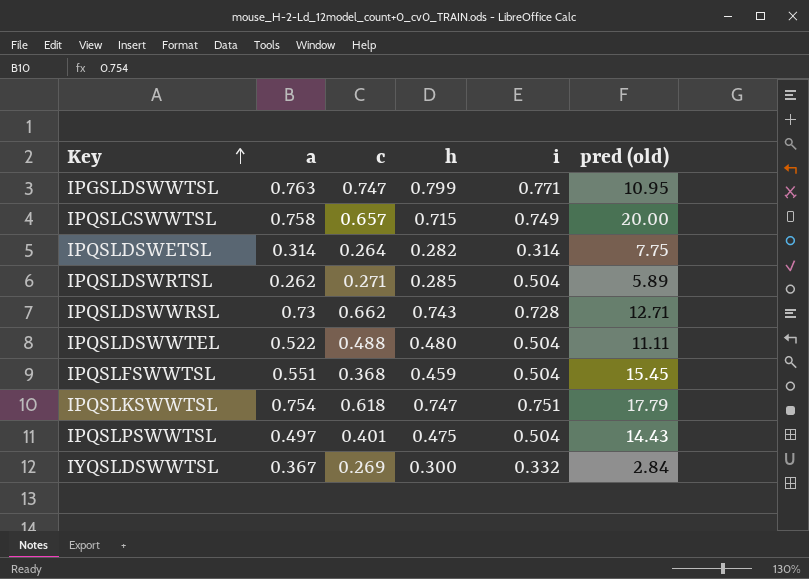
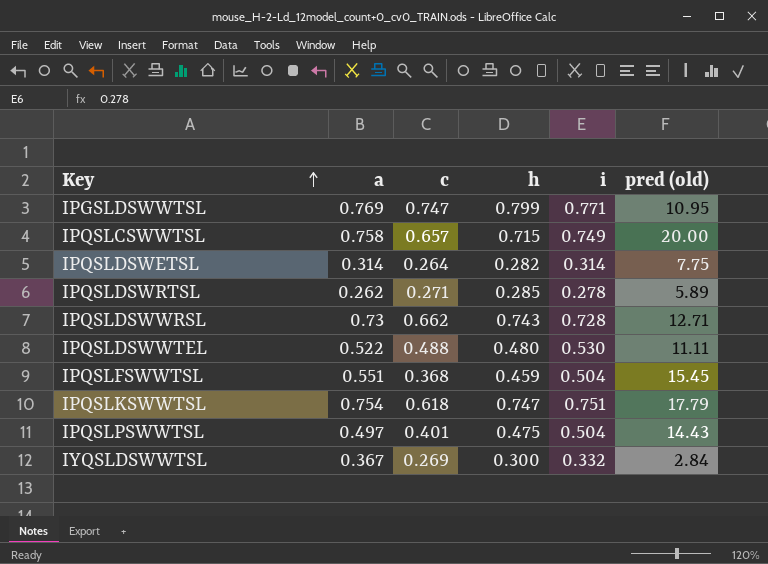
IPGSLDSWWTSL | a: 0.763 -> 0.769
IPQSLDSWRTSL | i: 0.504 -> 0.278
IPQSLDSWWTEL | i: 0.504 -> 0.530

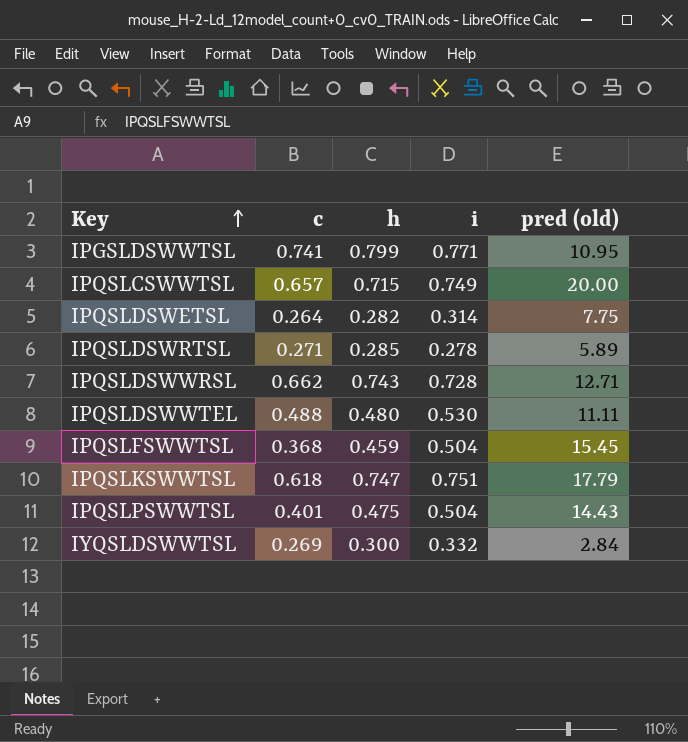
column a | position: 2 -> none
IPGSLDSWWTSL | c: 0.747 -> 0.741

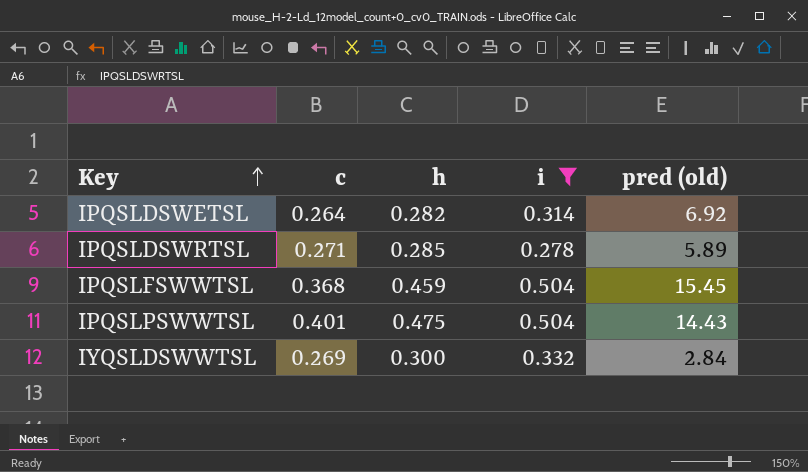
filter: none -> i <= 0.504
IPQSLDSWETSL | pred (old): 7.75 -> 6.92

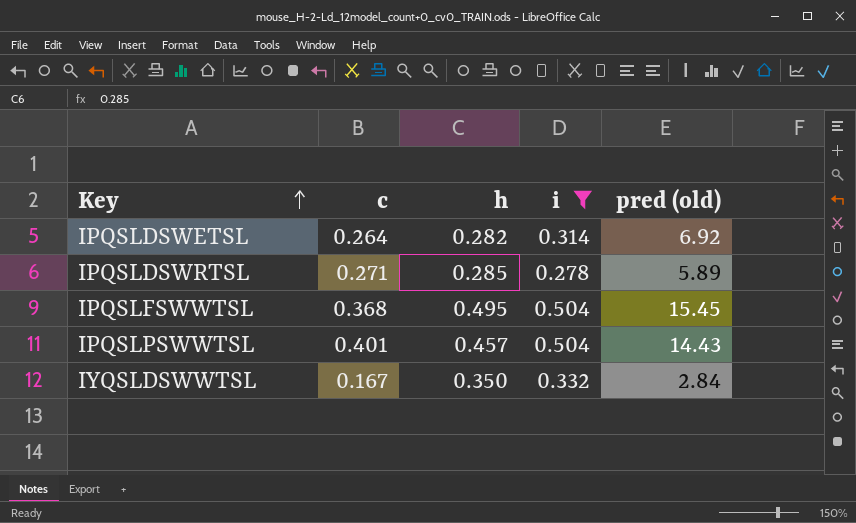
IPQSLFSWWTSL | h: 0.459 -> 0.495
IPQSLPSWWTSL | h: 0.475 -> 0.457
IYQSLDSWWTSL | c: 0.269 -> 0.167
IYQSLDSWWTSL | h: 0.300 -> 0.350

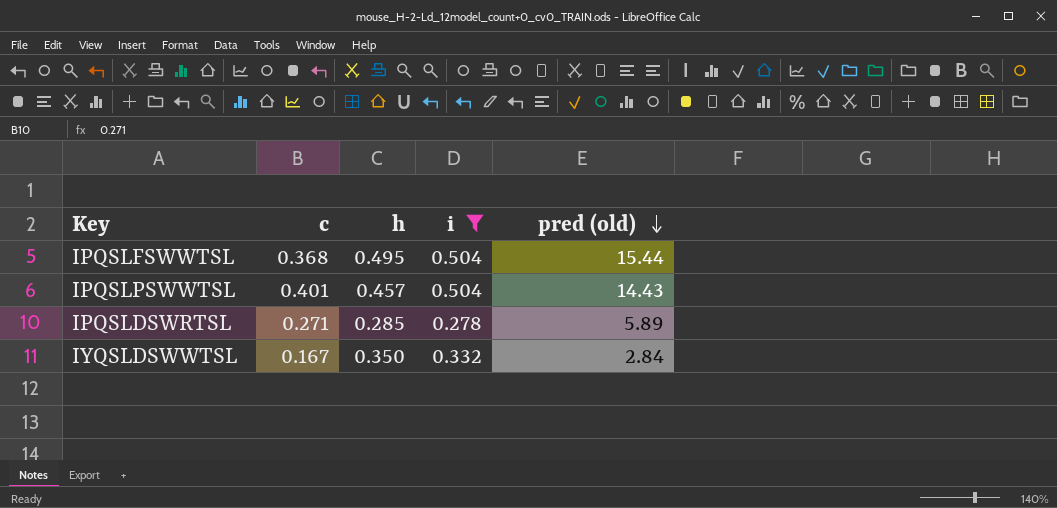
row order: Key ascending -> pred (old) descending
row IPQSLDSWETSL: 0.264 | 0.282 | 0.314 | 6.92 -> none
IPQSLFSWWTSL | pred (old): 15.45 -> 15.44

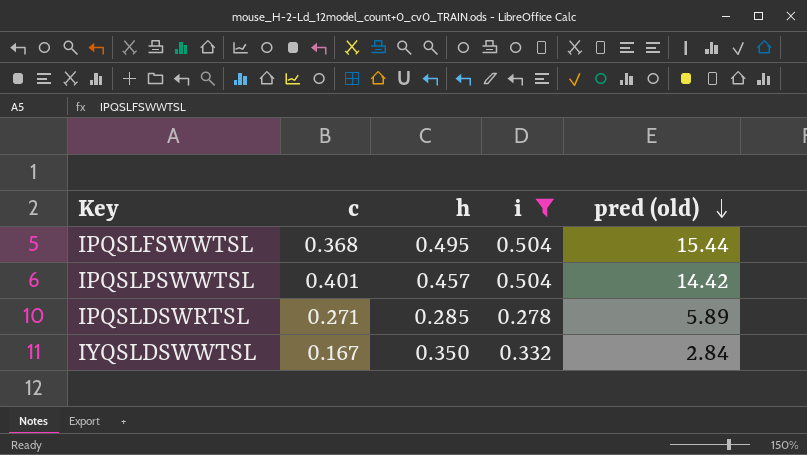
IPQSLPSWWTSL | pred (old): 14.43 -> 14.42

